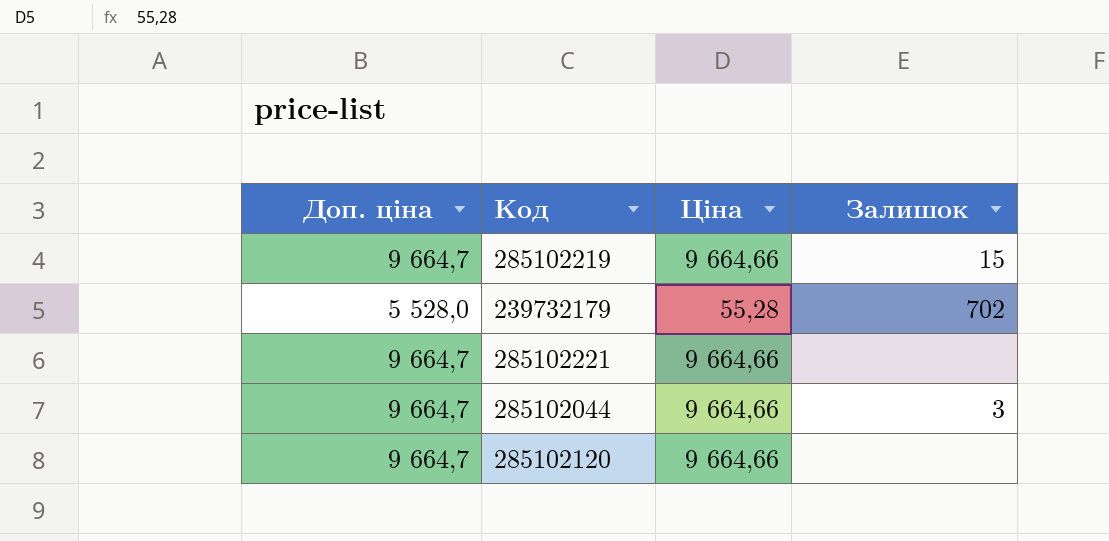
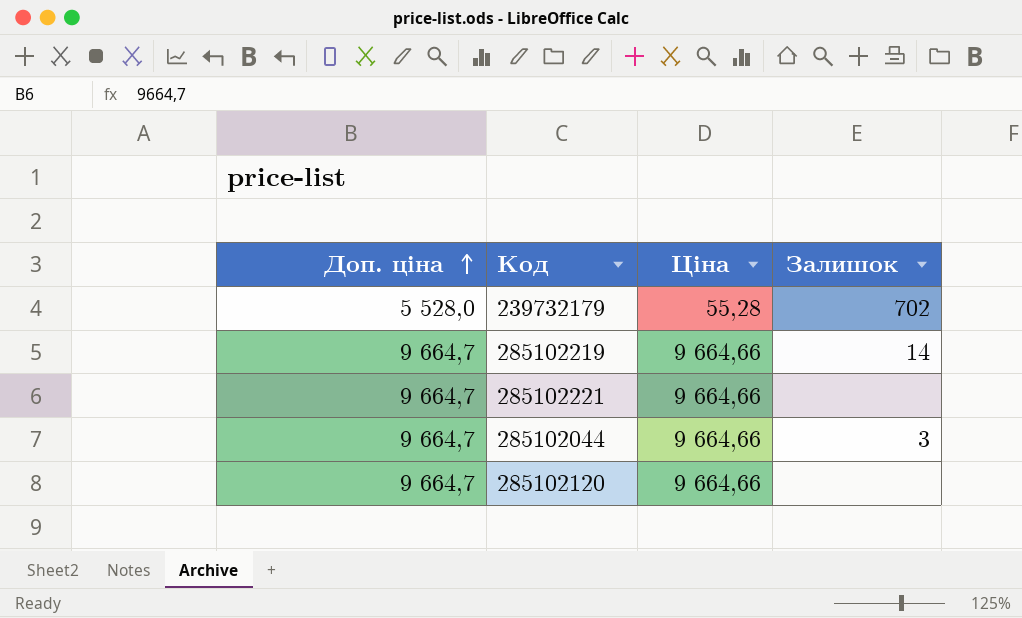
row order: none -> Доп. ціна ascending
285102219 | Залишок: 15 -> 14

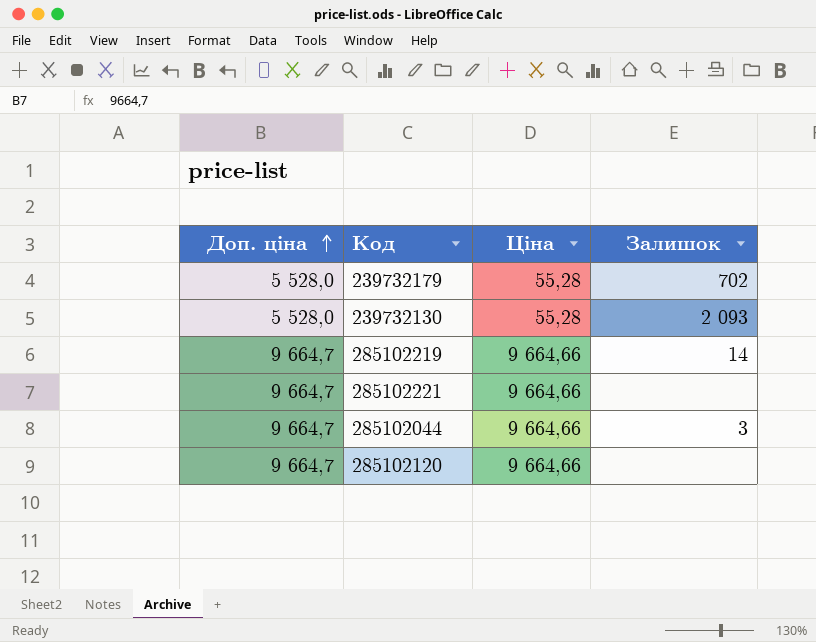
row 239732130: none -> 5 528,0 | 55,28 | 2 093

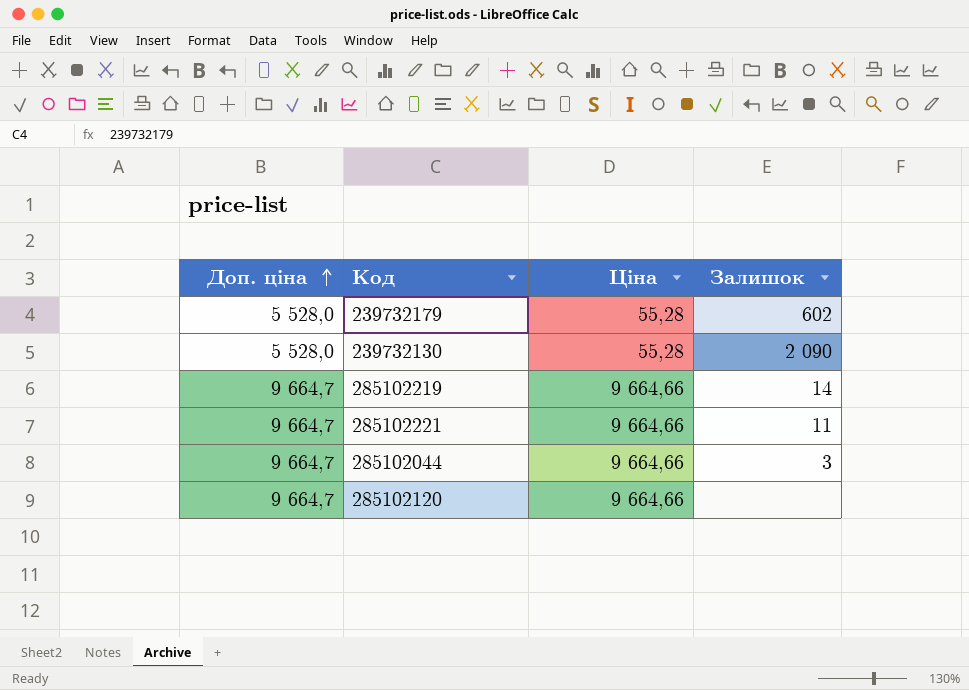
239732179 | Залишок: 702 -> 602
239732130 | Залишок: 2 093 -> 2 090
285102221 | Залишок: none -> 11

